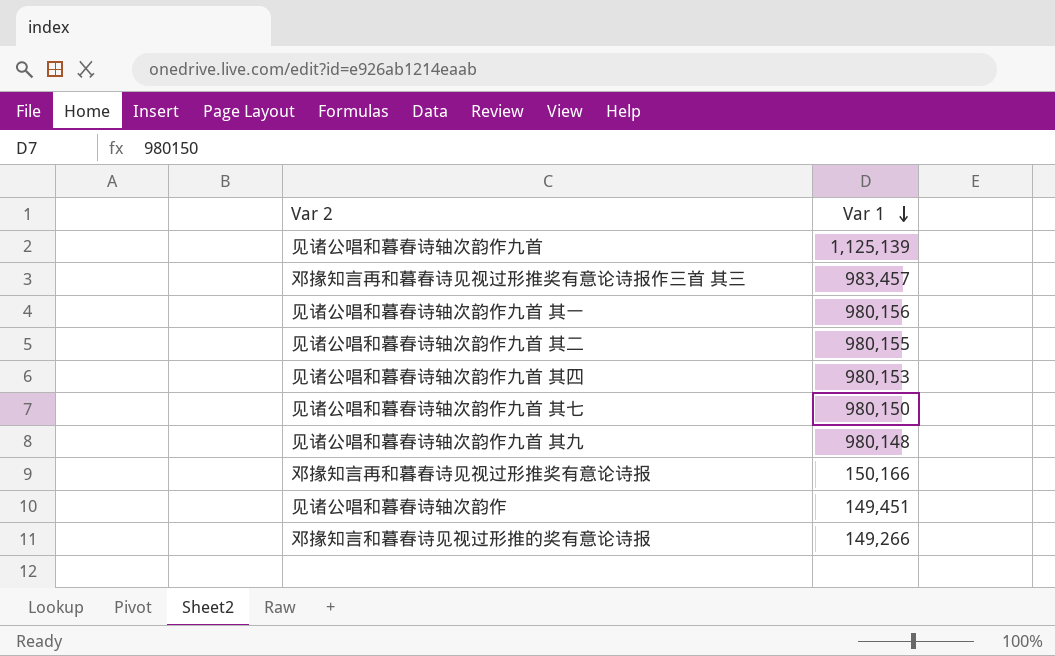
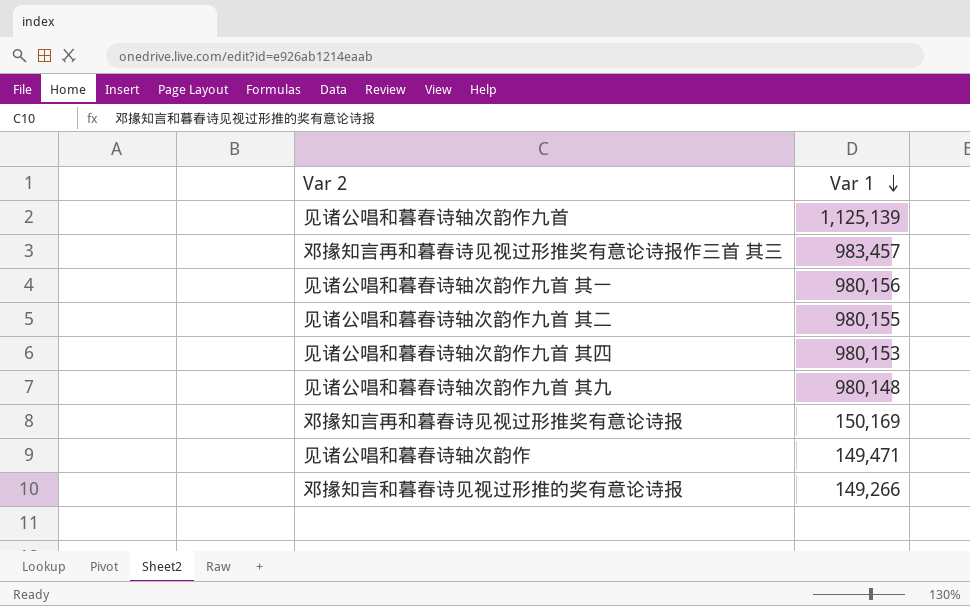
row 见诸公唱和暮春诗轴次韵作九首 其七: 980,150 -> none
邓掾知言再和暮春诗见视过形推奖有意论诗报 | Var 1: 150,166 -> 150,169
见诸公唱和暮春诗轴次韵作 | Var 1: 149,451 -> 149,471

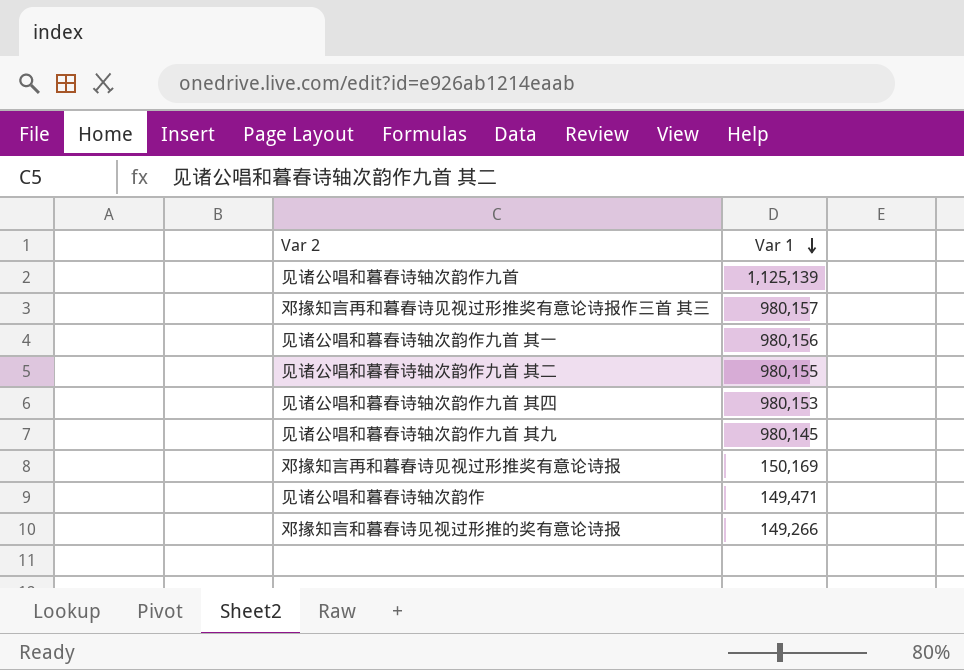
邓掾知言再和暮春诗见视过形推奖有意论诗报作三首 其三 | Var 1: 983,457 -> 980,157
见诸公唱和暮春诗轴次韵作九首 其九 | Var 1: 980,148 -> 980,145

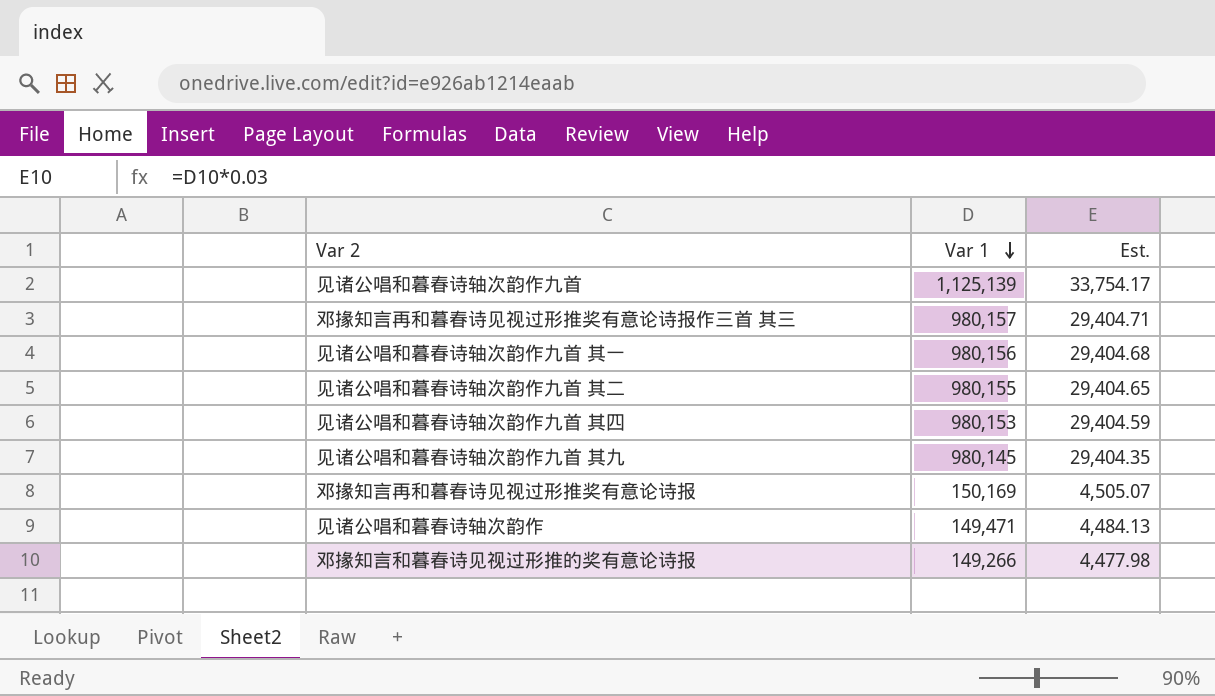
column Est. | formula: none -> [Var 1] * 0.03

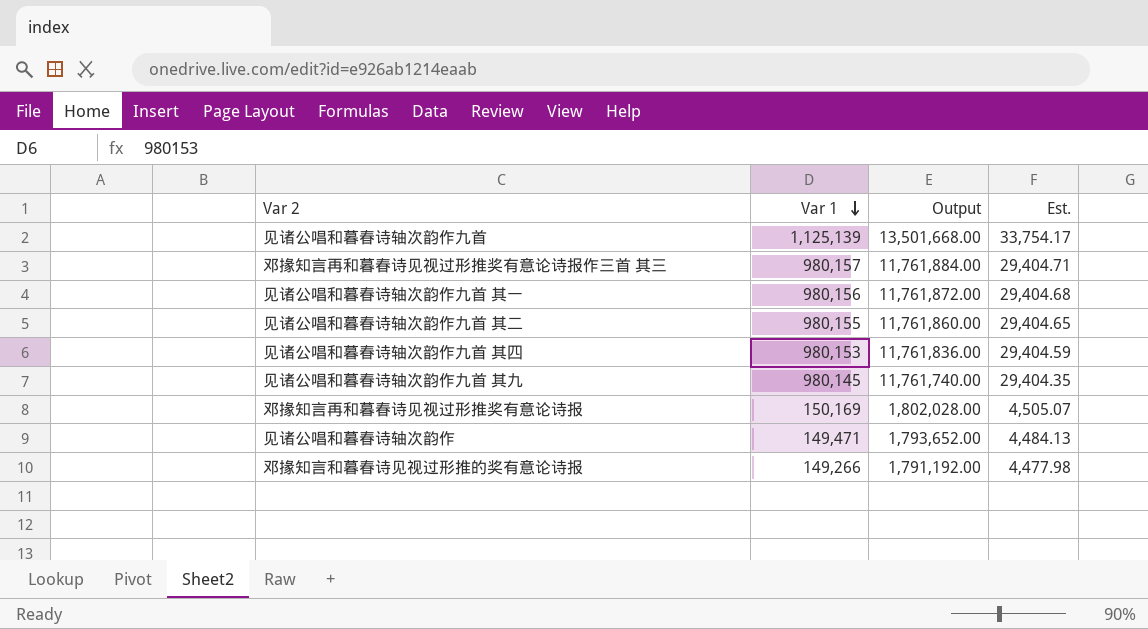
column Output | formula: none -> [Var 1] * 12

